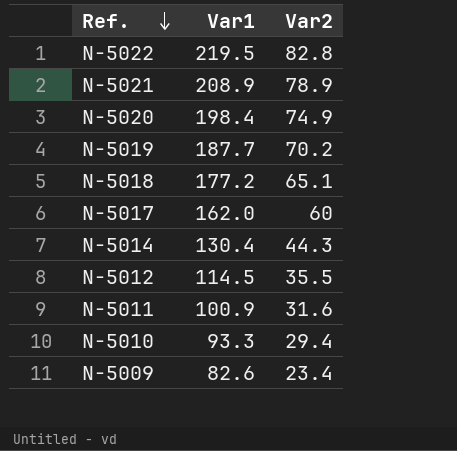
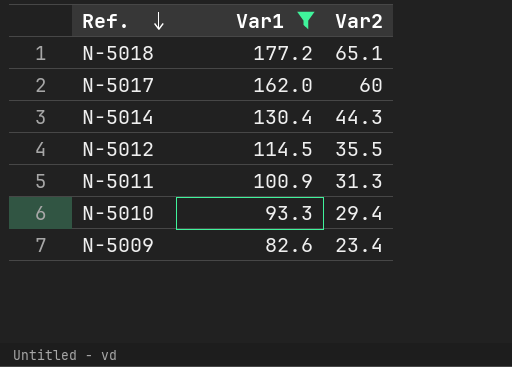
filter: none -> Var1 <= 177.2
N-5011 | Var2: 31.6 -> 31.3

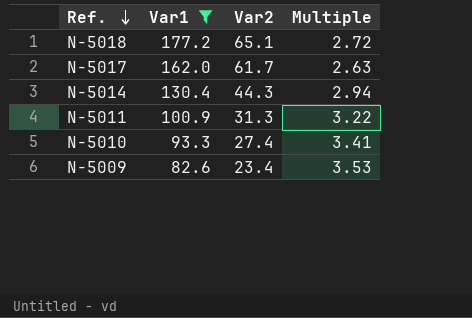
column Multiple | formula: none -> [Var1] / [Var2]
row N-5012: 114.5 | 35.5 -> none
N-5017 | Var2: 60 -> 61.7
N-5010 | Var2: 29.4 -> 27.4

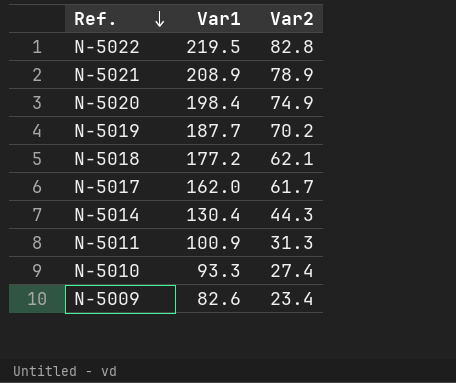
filter: Var1 <= 177.2 -> none
column Multiple | formula: [Var1] / [Var2] -> none
N-5018 | Var2: 65.1 -> 62.1

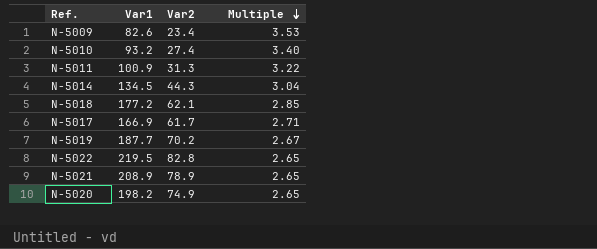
row order: Ref. descending -> Multiple descending
column Multiple | formula: none -> [Var1] / [Var2]
N-5010 | Var1: 93.3 -> 93.2
N-5014 | Var1: 130.4 -> 134.5
N-5017 | Var1: 162.0 -> 166.9
N-5020 | Var1: 198.4 -> 198.2

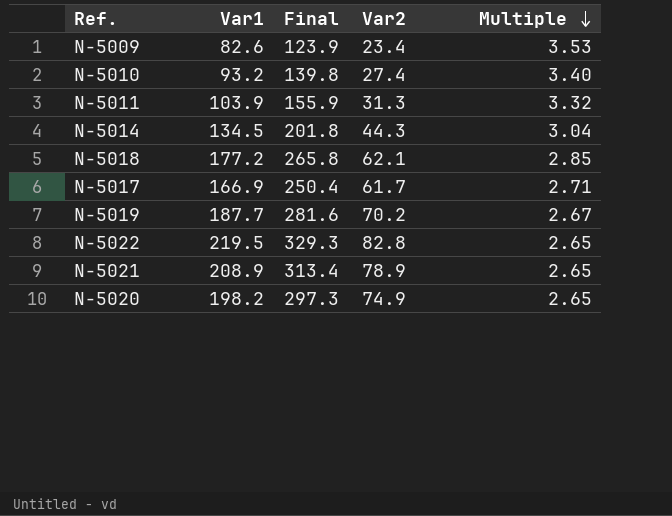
column Final | formula: none -> [Var1] * 1.5
N-5011 | Var1: 100.9 -> 103.9
N-5011 | Multiple: 3.22 -> 3.32

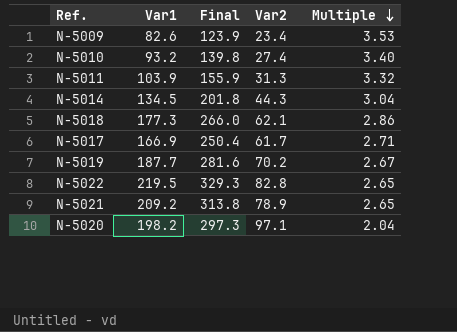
N-5018 | Var1: 177.2 -> 177.3
N-5018 | Final: 265.8 -> 266.0
N-5018 | Multiple: 2.85 -> 2.86
N-5021 | Var1: 208.9 -> 209.2
N-5021 | Final: 313.4 -> 313.8
N-5020 | Var2: 74.9 -> 97.1
N-5020 | Multiple: 2.65 -> 2.04

